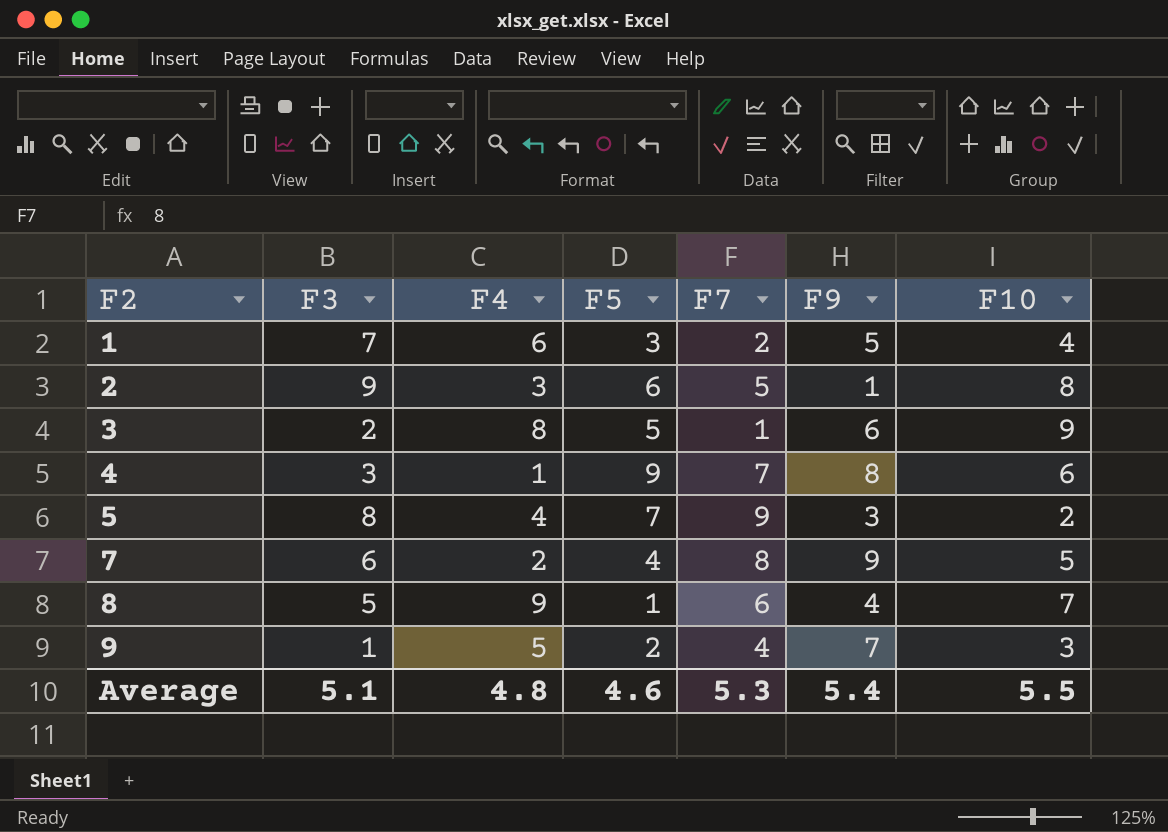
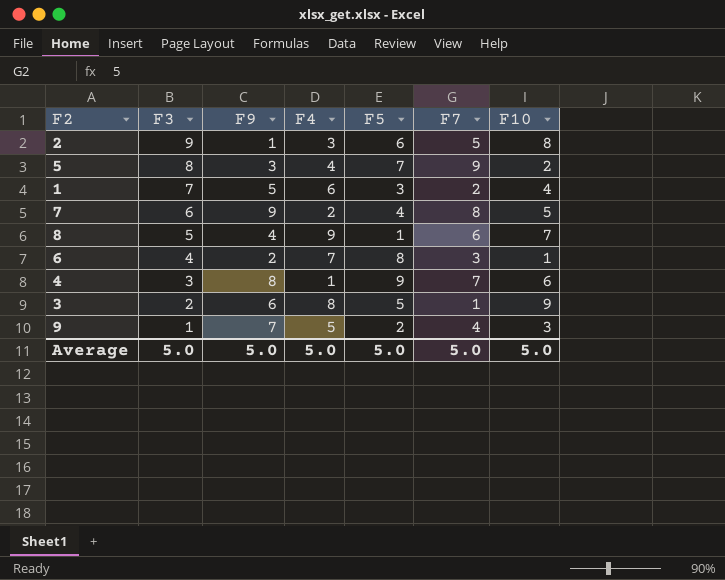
row order: F2 ascending -> F3 descending
column F9 | position: 6 -> 3
row 6: none -> 4 | 2 | 7 | 8 | 3 | 1
Average | F3: 5.1 -> 5.0
Average | F9: 5.4 -> 5.0
Average | F4: 4.8 -> 5.0
Average | F5: 4.6 -> 5.0
Average | F7: 5.3 -> 5.0
Average | F10: 5.5 -> 5.0

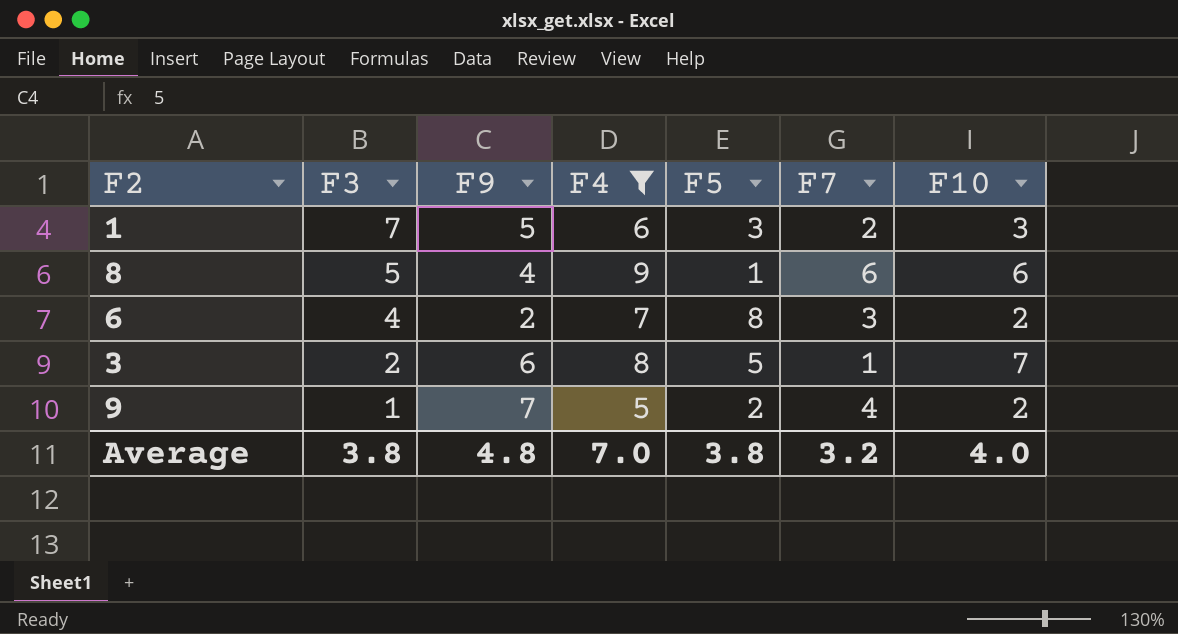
filter: none -> F4 >= 5
1 | F10: 4 -> 3
8 | F10: 7 -> 6
6 | F10: 1 -> 2
3 | F10: 9 -> 7
9 | F10: 3 -> 2
Average | F3: 5.0 -> 3.8
Average | F9: 5.0 -> 4.8
Average | F4: 5.0 -> 7.0
Average | F5: 5.0 -> 3.8
Average | F7: 5.0 -> 3.2
Average | F10: 5.0 -> 4.0

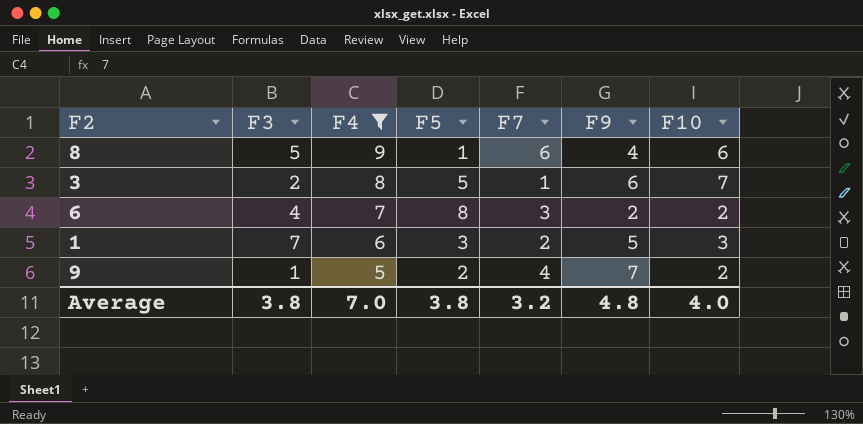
row order: F3 descending -> F4 descending
column F9 | position: 3 -> 6

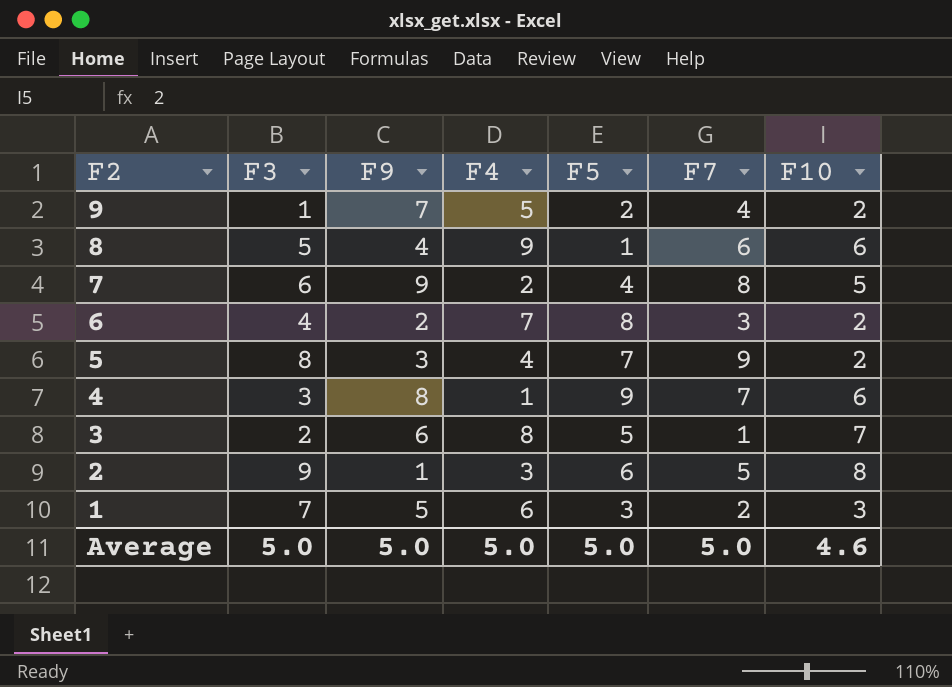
filter: F4 >= 5 -> none
row order: F4 descending -> F2 descending
column F9 | position: 6 -> 3
Average | F3: 3.8 -> 5.0
Average | F9: 4.8 -> 5.0
Average | F4: 7.0 -> 5.0
Average | F5: 3.8 -> 5.0
Average | F7: 3.2 -> 5.0
Average | F10: 4.0 -> 4.6

